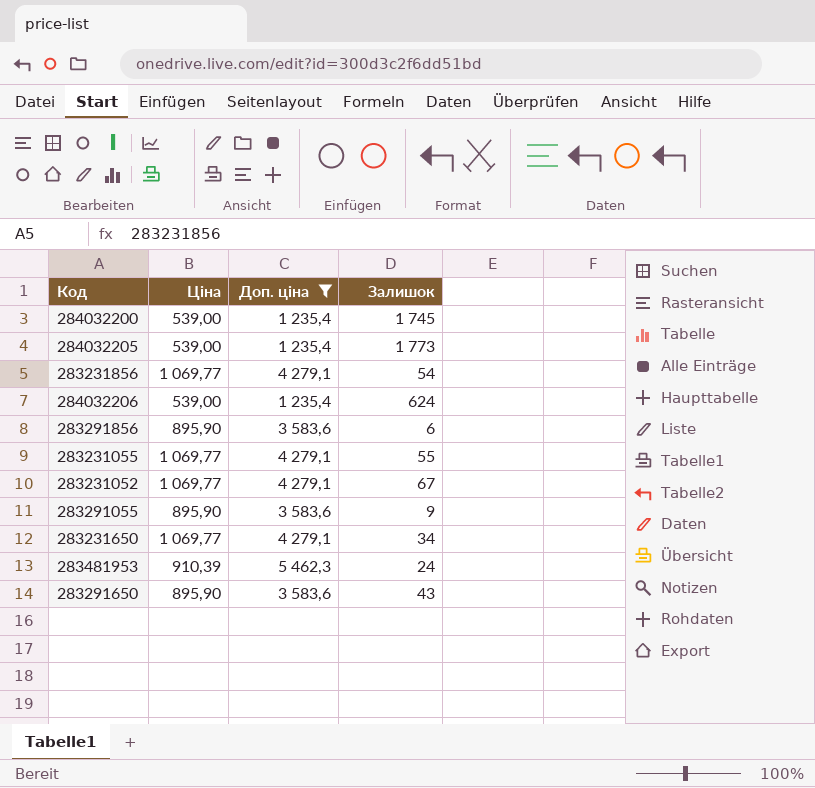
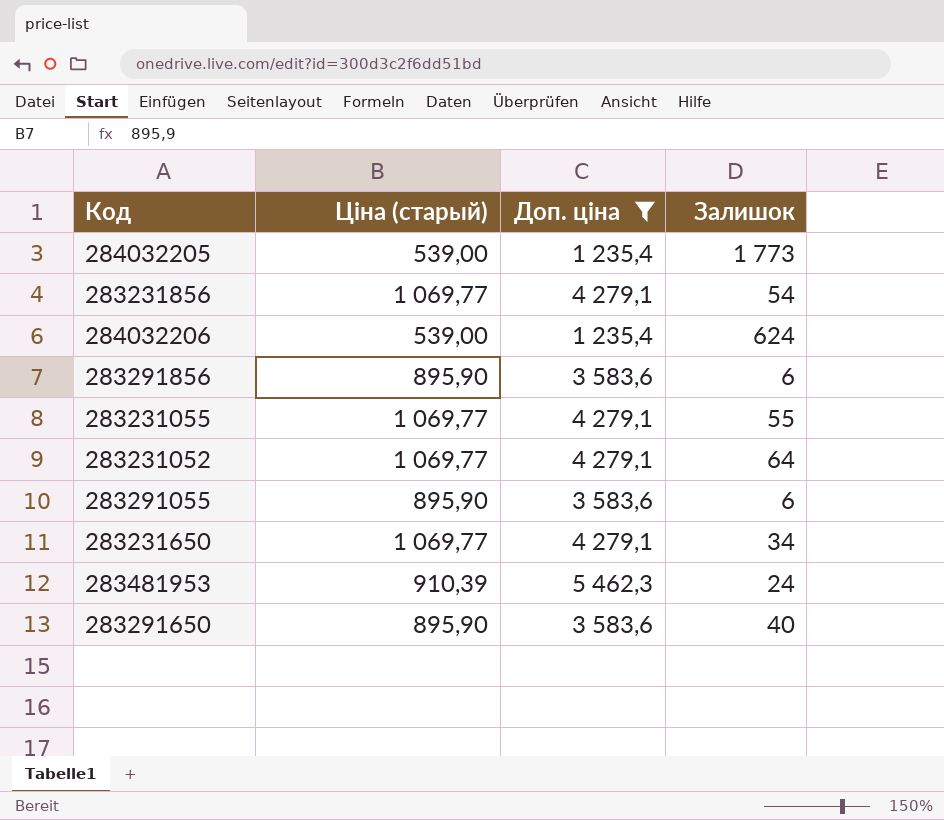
column name: Ціна -> Ціна (старый)
row 284032200: 539,00 | 1 235,4 | 1 745 -> none
283231052 | Залишок: 67 -> 64
283291055 | Залишок: 9 -> 6
283291650 | Залишок: 43 -> 40

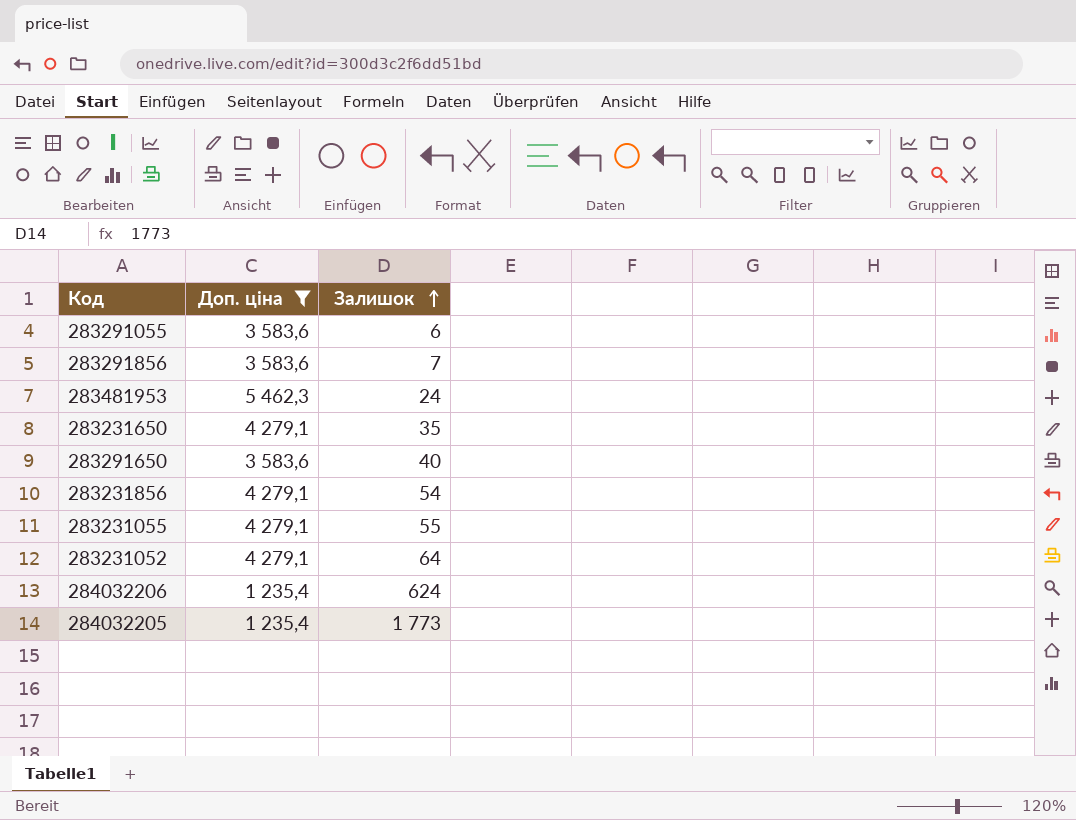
row order: none -> Залишок ascending
column Ціна (старый) | position: 2 -> none
283291856 | Залишок: 6 -> 7
283231650 | Залишок: 34 -> 35

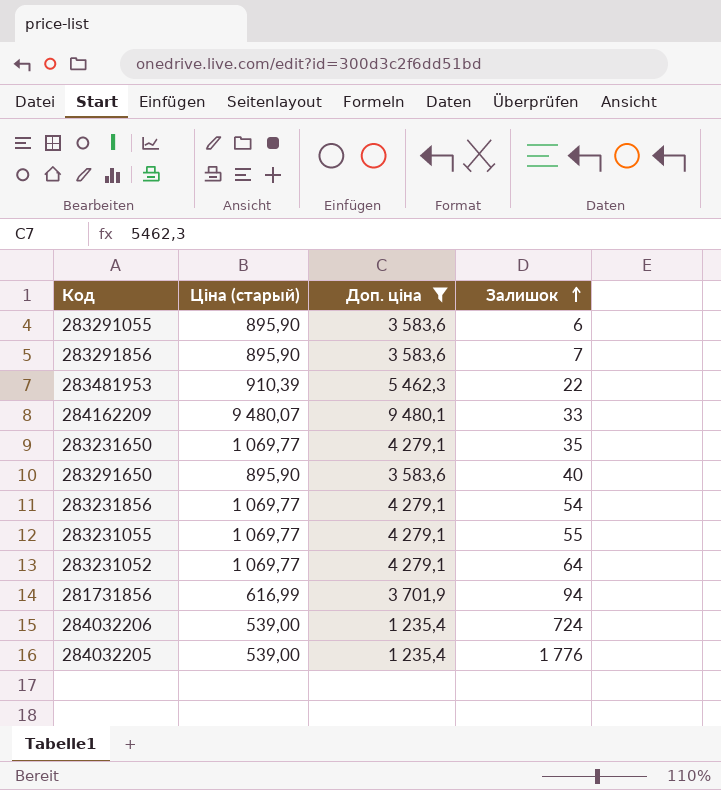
column Ціна (старый) | position: none -> 2
283481953 | Залишок: 24 -> 22
row 284162209: none -> 9 480,07 | 9 480,1 | 33
row 281731856: none -> 616,99 | 3 701,9 | 94
284032206 | Залишок: 624 -> 724
284032205 | Залишок: 1 773 -> 1 776

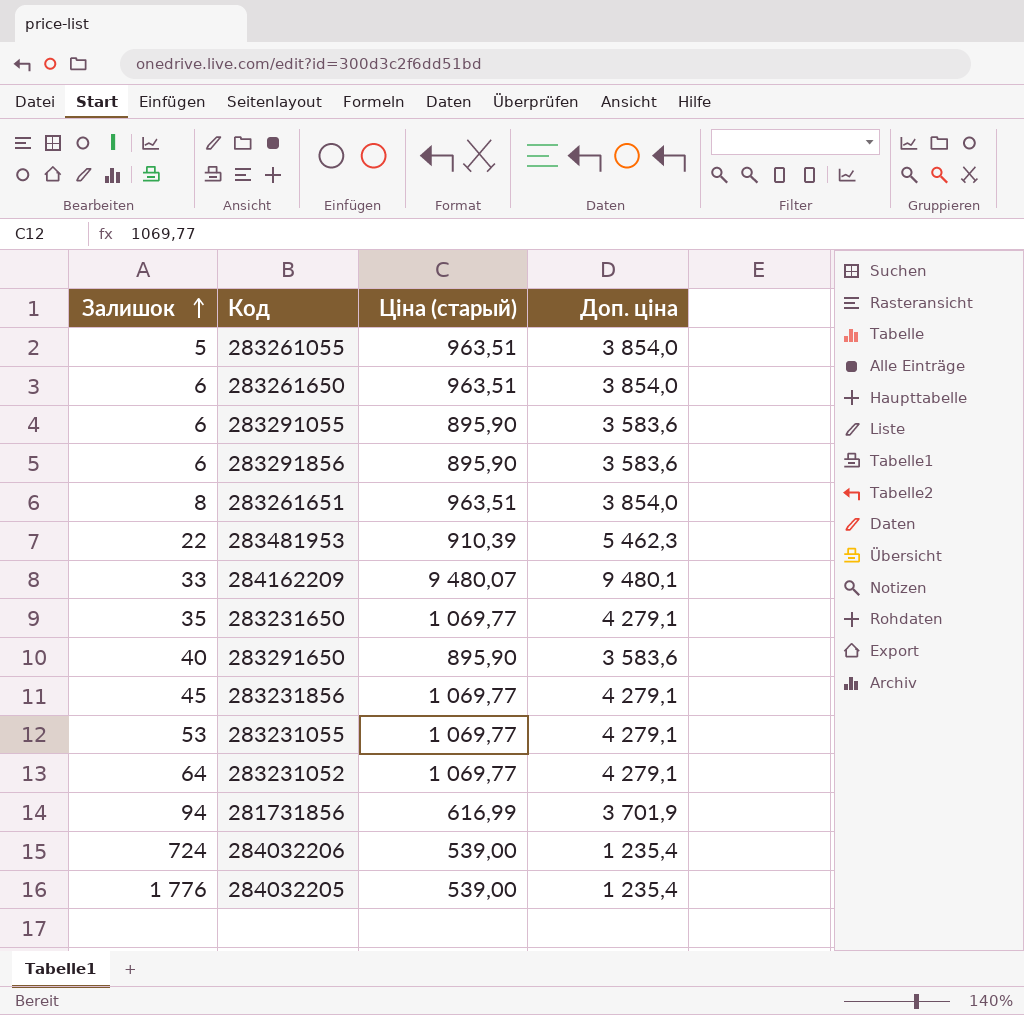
filter: Доп. ціна != 3 854,0 -> none
column Залишок | position: 4 -> 1
283291856 | Залишок: 7 -> 6
283231856 | Залишок: 54 -> 45
283231055 | Залишок: 55 -> 53

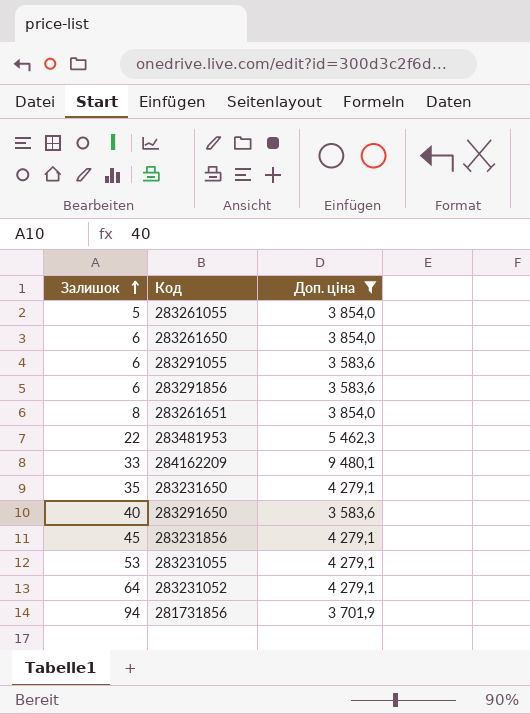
filter: none -> Доп. ціна != 1 235,4
column Ціна (старый) | position: 3 -> none

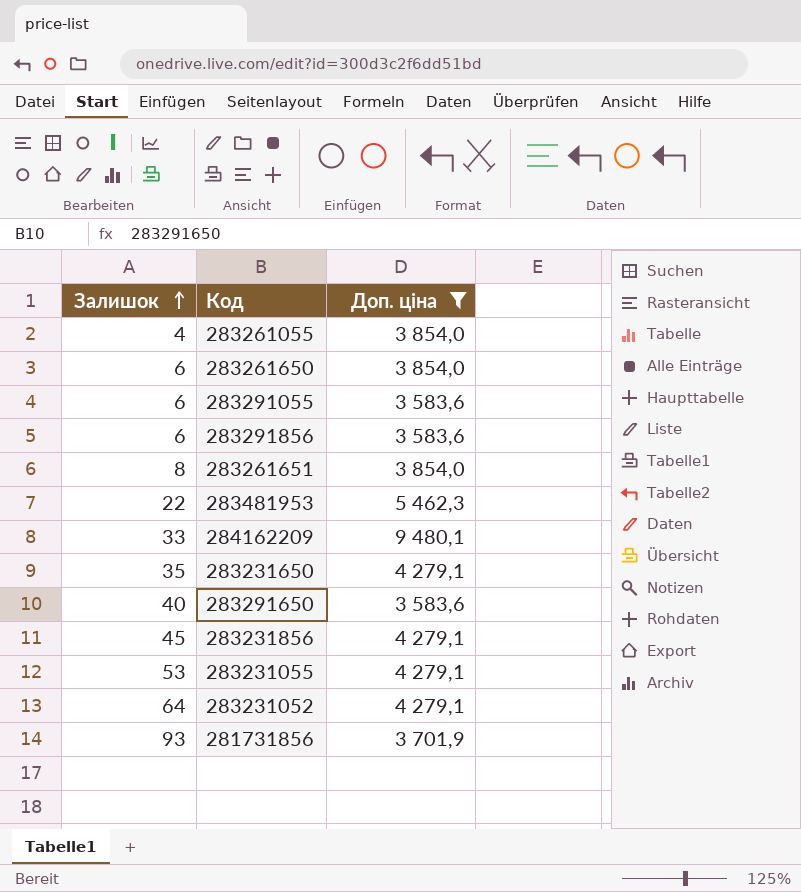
283261055 | Залишок: 5 -> 4
281731856 | Залишок: 94 -> 93

